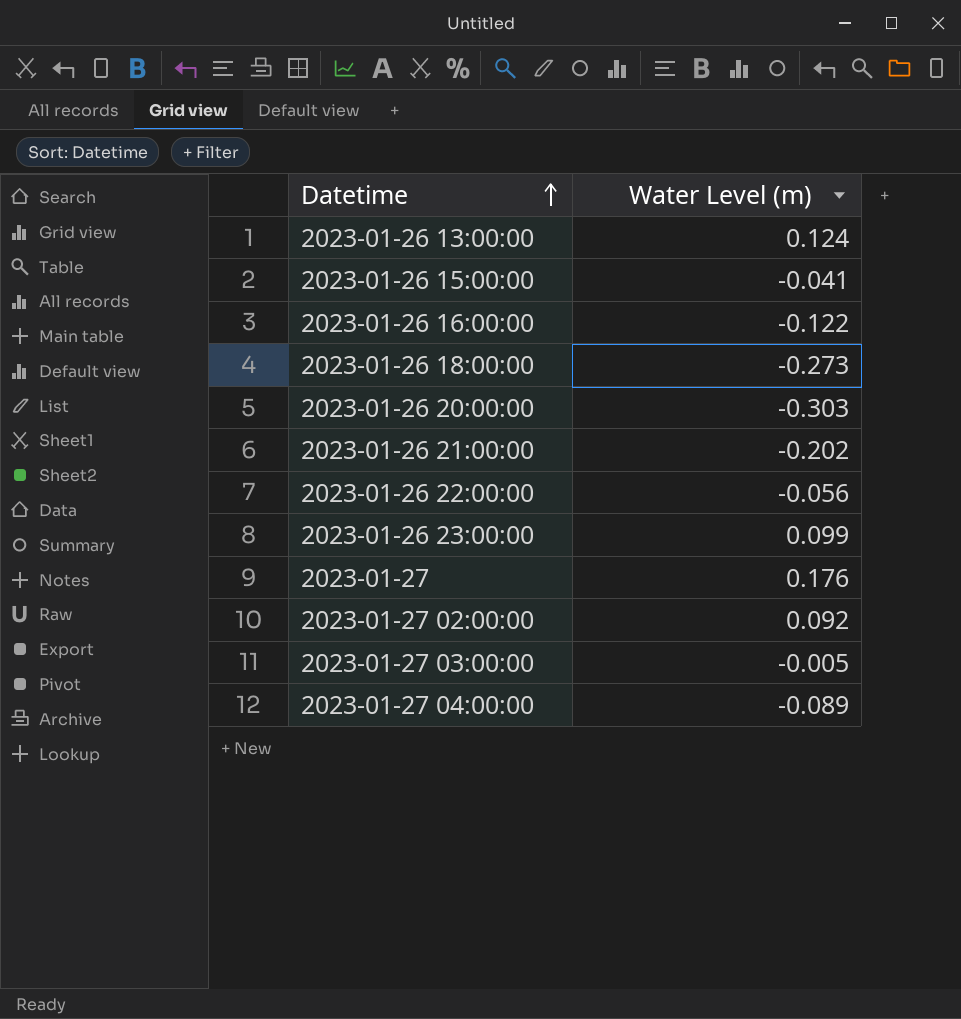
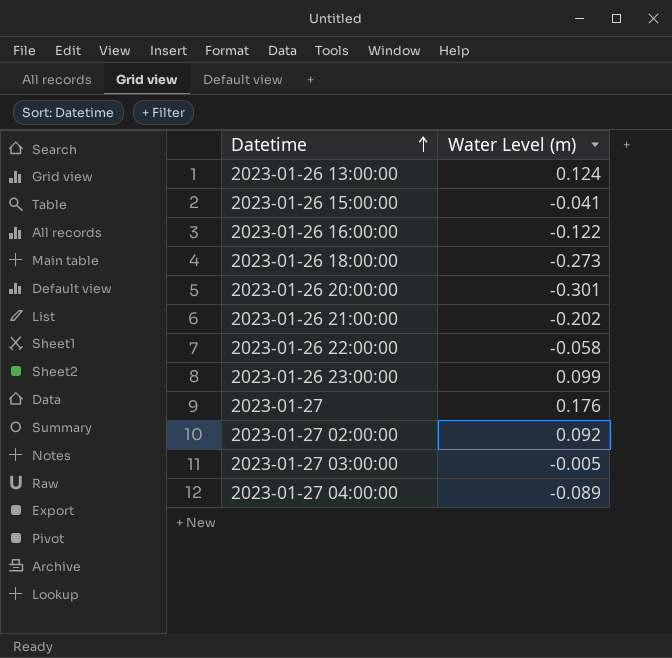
2023-01-26 20:00:00 | Water Level (m): -0.303 -> -0.301
2023-01-26 22:00:00 | Water Level (m): -0.056 -> -0.058

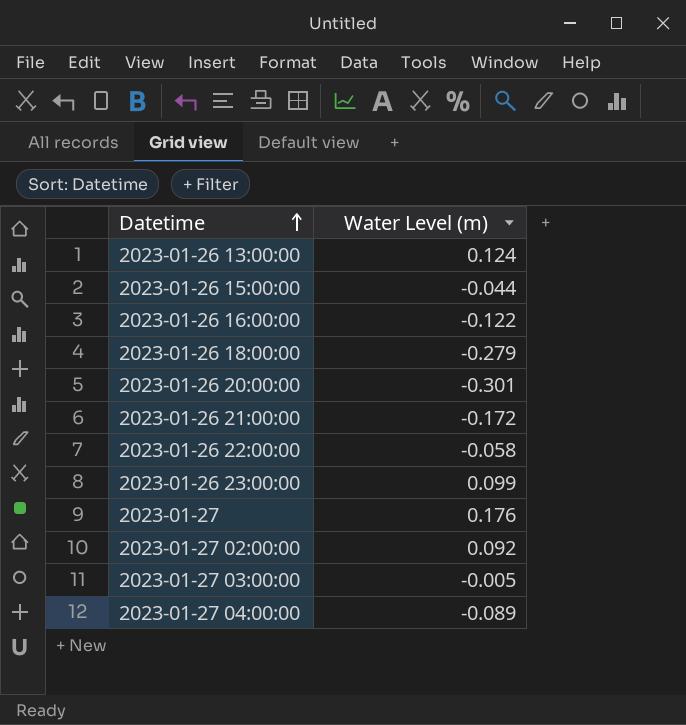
2023-01-26 15:00:00 | Water Level (m): -0.041 -> -0.044
2023-01-26 18:00:00 | Water Level (m): -0.273 -> -0.279
2023-01-26 21:00:00 | Water Level (m): -0.202 -> -0.172

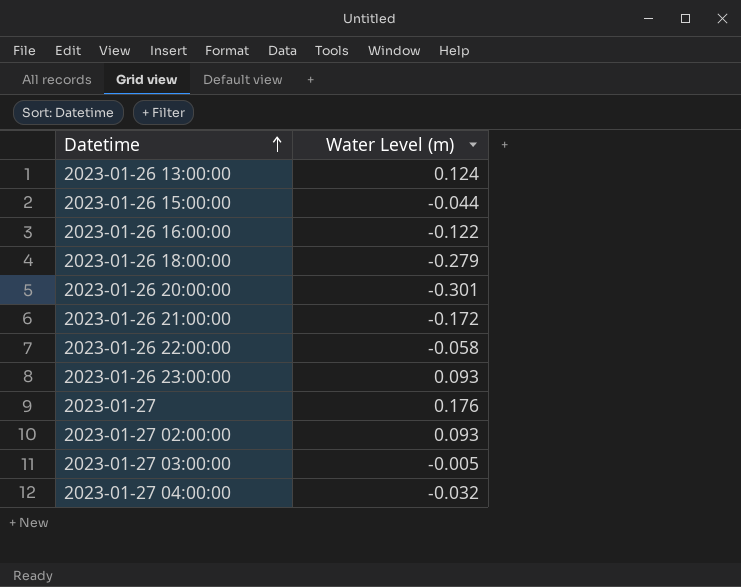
2023-01-26 23:00:00 | Water Level (m): 0.099 -> 0.093
2023-01-27 02:00:00 | Water Level (m): 0.092 -> 0.093
2023-01-27 04:00:00 | Water Level (m): -0.089 -> -0.032

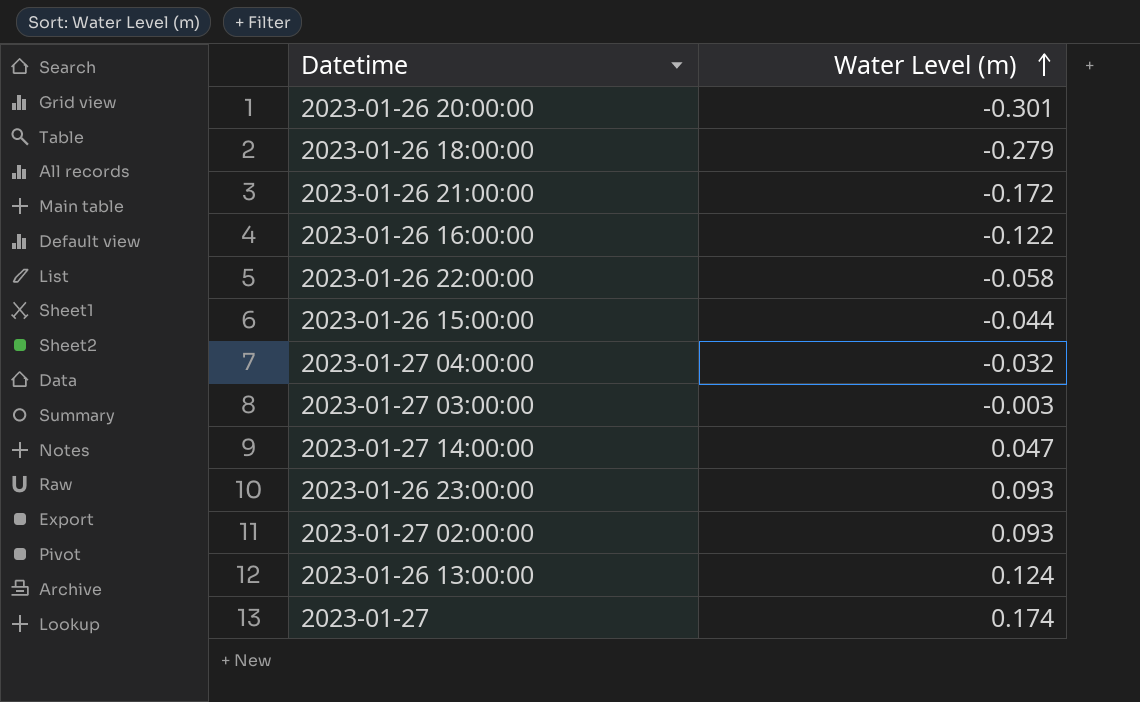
row order: Datetime ascending -> Water Level (m) ascending
2023-01-27 03:00:00 | Water Level (m): -0.005 -> -0.003
row 2023-01-27 14:00:00: none -> 0.047
2023-01-27 | Water Level (m): 0.176 -> 0.174

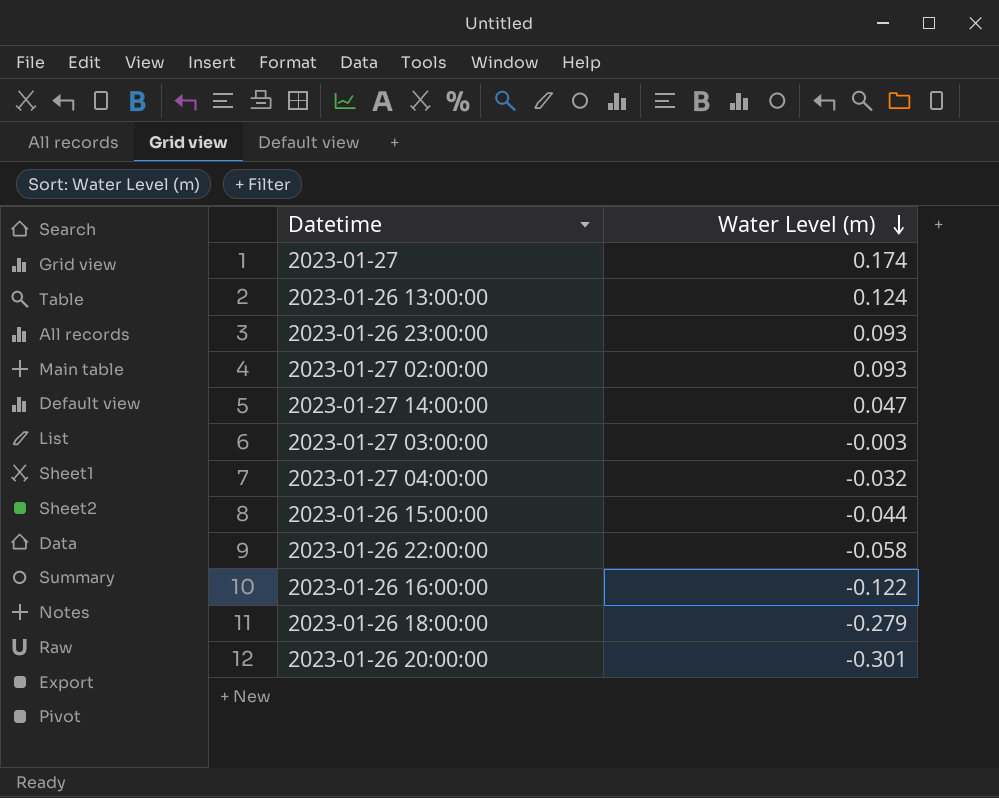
row order: Water Level (m) ascending -> Water Level (m) descending
row 2023-01-26 21:00:00: -0.172 -> none

